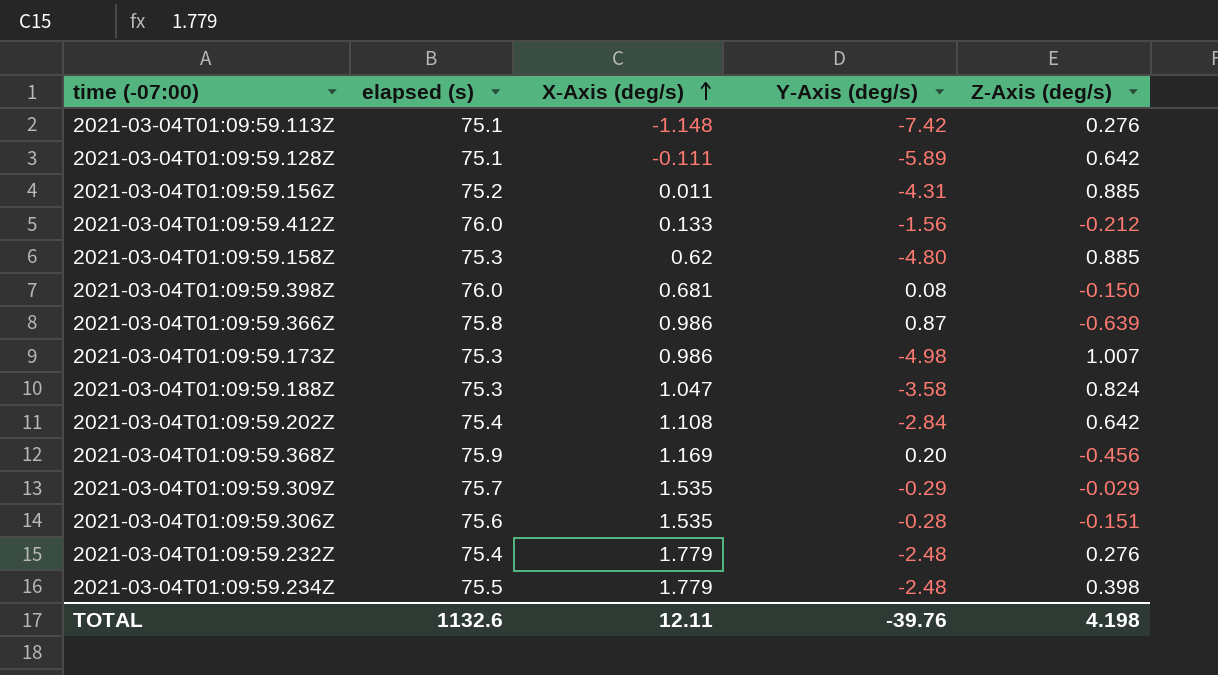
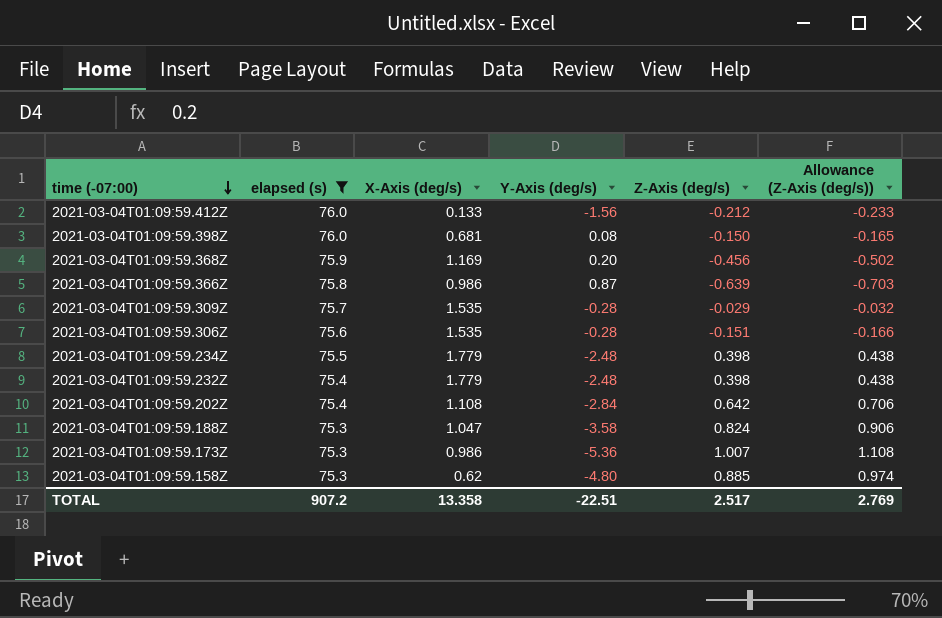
filter: none -> elapsed (s) >= 75.3
row order: X-Axis (deg/s) ascending -> time (-07:00) descending
column Allowance (Z-Axis (deg/s)) | formula: none -> [Z-Axis (deg/s)] * 1.1
2021-03-04T01:09:59.309Z | Y-Axis (deg/s): -0.29 -> -0.28
2021-03-04T01:09:59.232Z | Z-Axis (deg/s): 0.276 -> 0.398
2021-03-04T01:09:59.173Z | Y-Axis (deg/s): -4.98 -> -5.36
TOTAL | elapsed (s): 1132.6 -> 907.2
TOTAL | X-Axis (deg/s): 12.11 -> 13.358
TOTAL | Y-Axis (deg/s): -39.76 -> -22.51
TOTAL | Z-Axis (deg/s): 4.198 -> 2.517

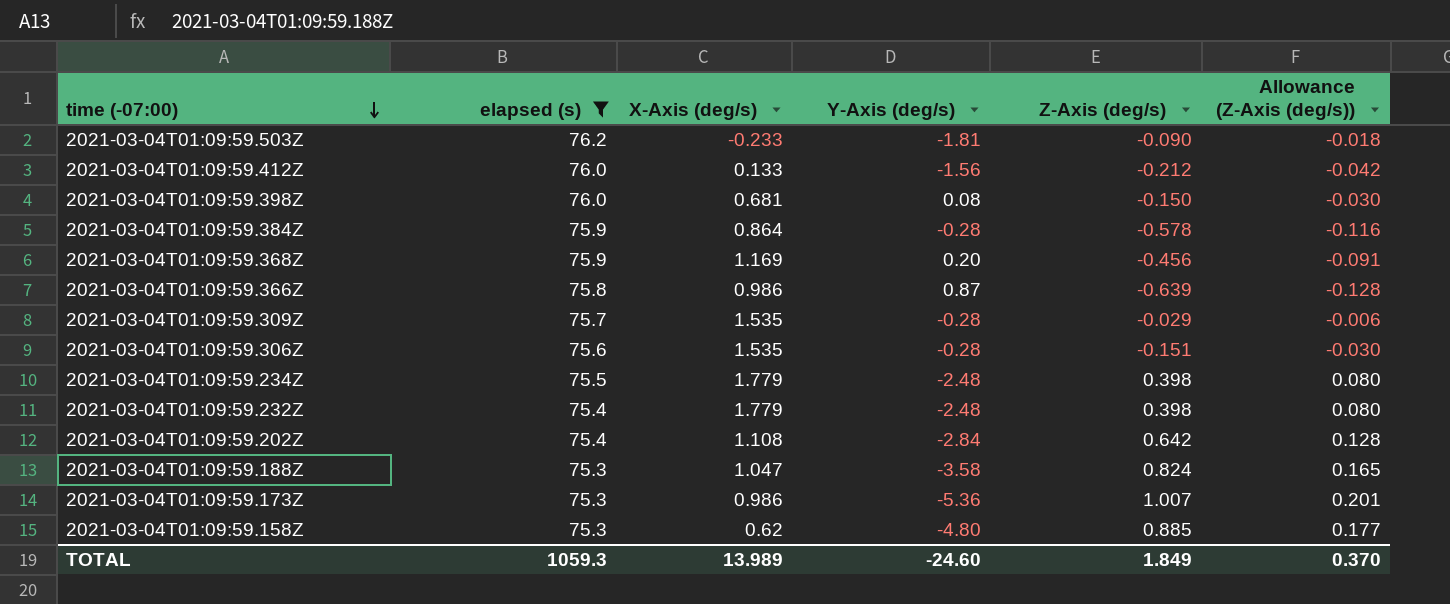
column Allowance (Z-Axis (deg/s)) | formula: [Z-Axis (deg/s)] * 1.1 -> [Z-Axis (deg/s)] * 0.2
row 2021-03-04T01:09:59.503Z: none -> 76.2 | -0.233 | -1.81 | -0.090 | -0.018
row 2021-03-04T01:09:59.384Z: none -> 75.9 | 0.864 | -0.28 | -0.578 | -0.116
TOTAL | elapsed (s): 907.2 -> 1059.3
TOTAL | X-Axis (deg/s): 13.358 -> 13.989
TOTAL | Y-Axis (deg/s): -22.51 -> -24.60
TOTAL | Z-Axis (deg/s): 2.517 -> 1.849
TOTAL | Allowance (Z-Axis (deg/s)): 2.769 -> 0.370

